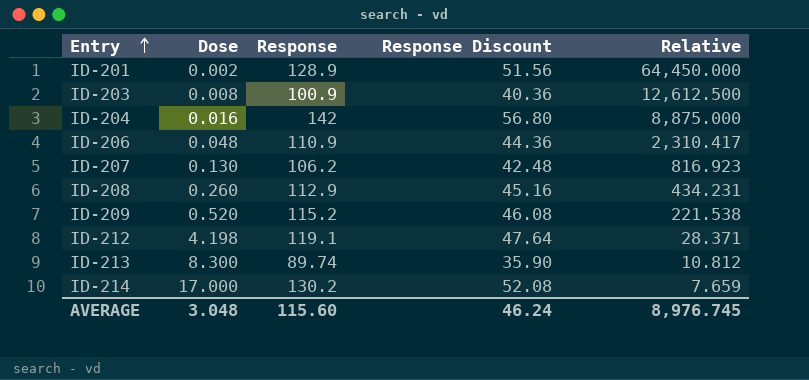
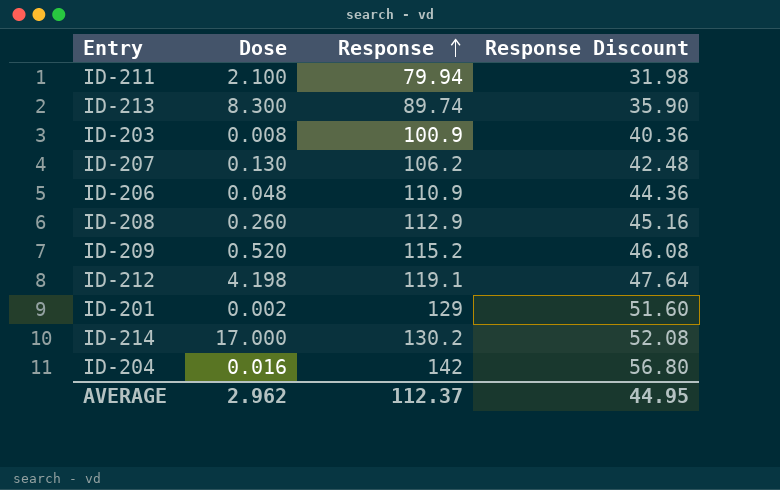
row order: Entry ascending -> Response ascending
column Relative | formula: [Response] / [Dose] -> none
row ID-211: none -> 2.100 | 79.94 | 31.98
ID-201 | Response: 128.9 -> 129
ID-201 | Response Discount: 51.56 -> 51.60
AVERAGE | Dose: 3.048 -> 2.962
AVERAGE | Response: 115.60 -> 112.37
AVERAGE | Response Discount: 46.24 -> 44.95

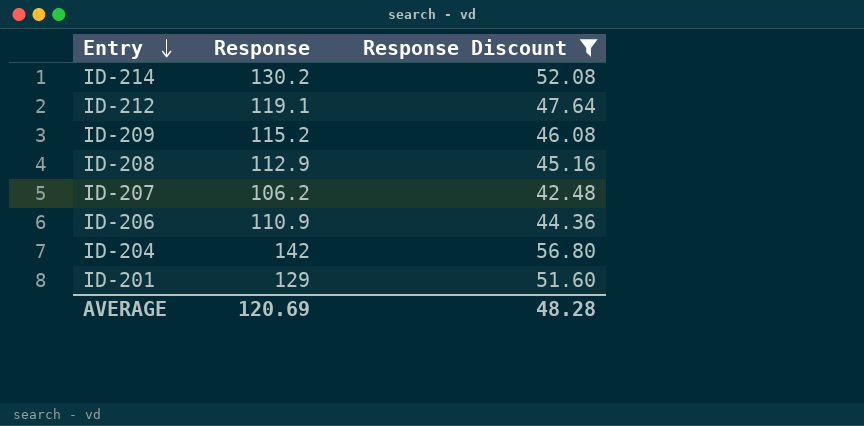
filter: none -> Response Discount >= 42.48
row order: Response ascending -> Entry descending
column Dose | position: 2 -> none
AVERAGE | Response: 112.37 -> 120.69
AVERAGE | Response Discount: 44.95 -> 48.28

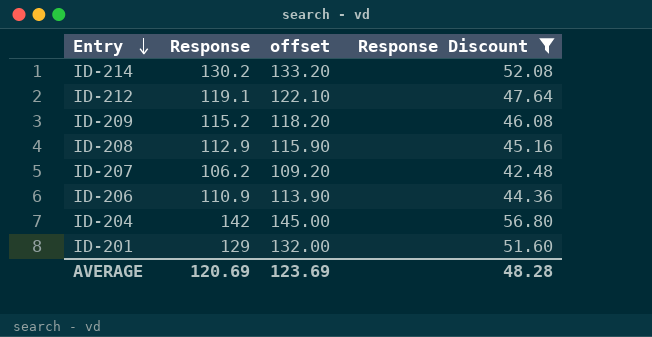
column offset | formula: none -> [Response] + 3

